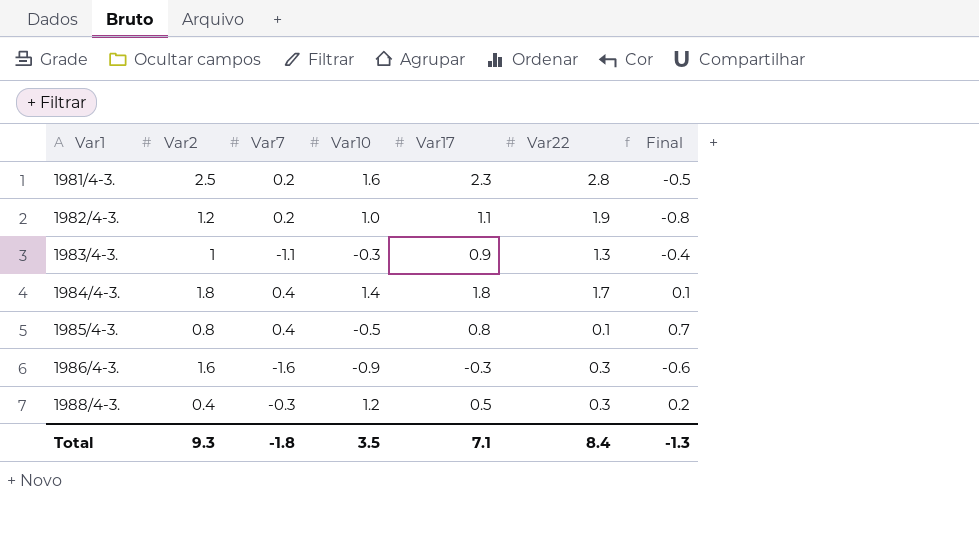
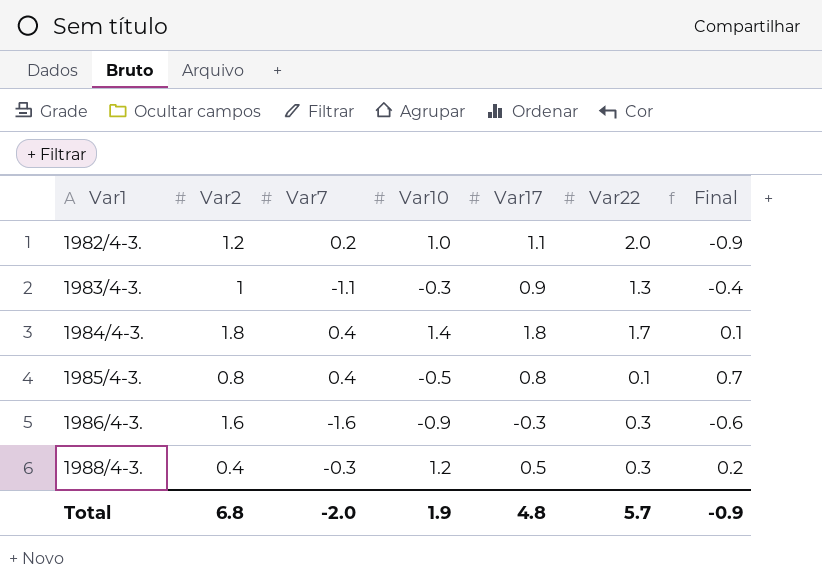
row 1981/4-3.: 2.5 | 0.2 | 1.6 | 2.3 | 2.8 | -0.5 -> none
1982/4-3. | Var22: 1.9 -> 2.0
1982/4-3. | Final: -0.8 -> -0.9
Total | Var2: 9.3 -> 6.8
Total | Var7: -1.8 -> -2.0
Total | Var10: 3.5 -> 1.9
Total | Var17: 7.1 -> 4.8
Total | Var22: 8.4 -> 5.7
Total | Final: -1.3 -> -0.9

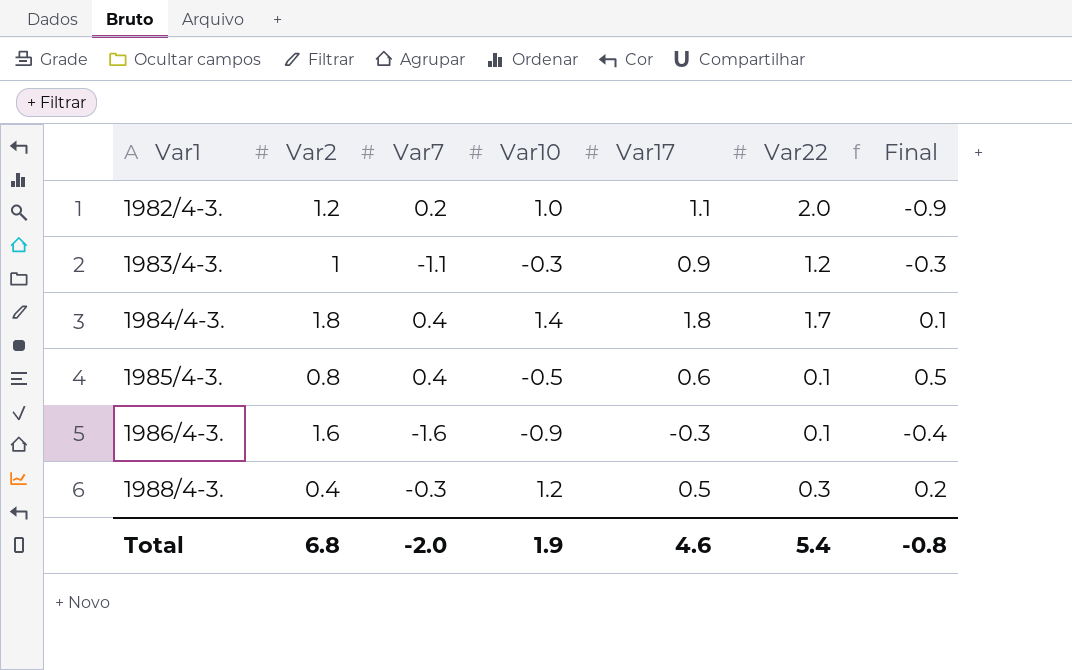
1983/4-3. | Var22: 1.3 -> 1.2
1983/4-3. | Final: -0.4 -> -0.3
1985/4-3. | Var17: 0.8 -> 0.6
1985/4-3. | Final: 0.7 -> 0.5
1986/4-3. | Var22: 0.3 -> 0.1
1986/4-3. | Final: -0.6 -> -0.4
Total | Var17: 4.8 -> 4.6
Total | Var22: 5.7 -> 5.4
Total | Final: -0.9 -> -0.8

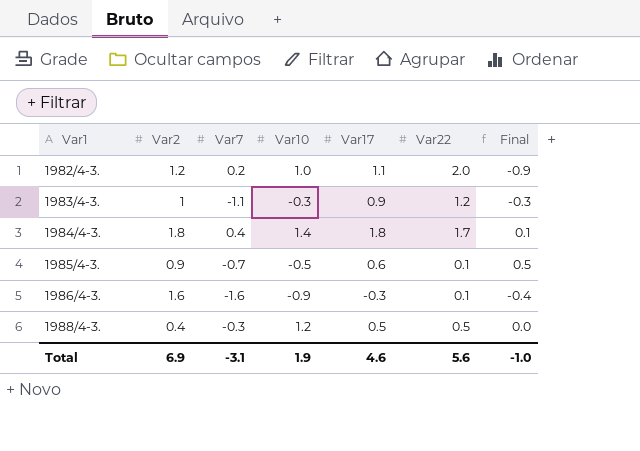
1985/4-3. | Var2: 0.8 -> 0.9
1985/4-3. | Var7: 0.4 -> -0.7
1988/4-3. | Var22: 0.3 -> 0.5
1988/4-3. | Final: 0.2 -> 0.0
Total | Var2: 6.8 -> 6.9
Total | Var7: -2.0 -> -3.1
Total | Var22: 5.4 -> 5.6
Total | Final: -0.8 -> -1.0

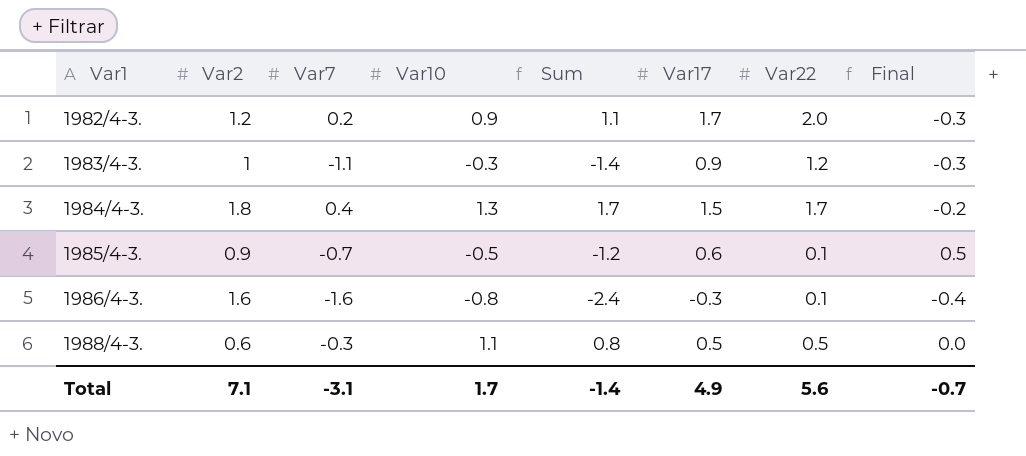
column Sum | formula: none -> [Var7] + [Var10]
1982/4-3. | Var10: 1.0 -> 0.9
1982/4-3. | Var17: 1.1 -> 1.7
1982/4-3. | Final: -0.9 -> -0.3
1984/4-3. | Var10: 1.4 -> 1.3
1984/4-3. | Var17: 1.8 -> 1.5
1984/4-3. | Final: 0.1 -> -0.2
1986/4-3. | Var10: -0.9 -> -0.8
1988/4-3. | Var2: 0.4 -> 0.6
1988/4-3. | Var10: 1.2 -> 1.1
Total | Var2: 6.9 -> 7.1
Total | Var10: 1.9 -> 1.7
Total | Var17: 4.6 -> 4.9
Total | Final: -1.0 -> -0.7

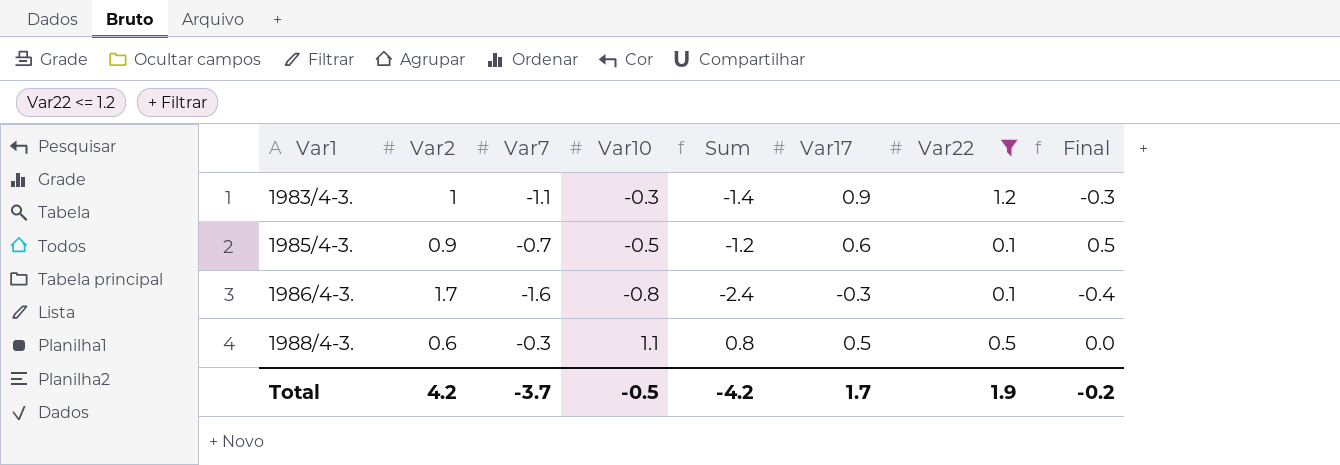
filter: none -> Var22 <= 1.2
1986/4-3. | Var2: 1.6 -> 1.7
Total | Var2: 7.1 -> 4.2
Total | Var7: -3.1 -> -3.7
Total | Var10: 1.7 -> -0.5
Total | Sum: -1.4 -> -4.2
Total | Var17: 4.9 -> 1.7
Total | Var22: 5.6 -> 1.9
Total | Final: -0.7 -> -0.2

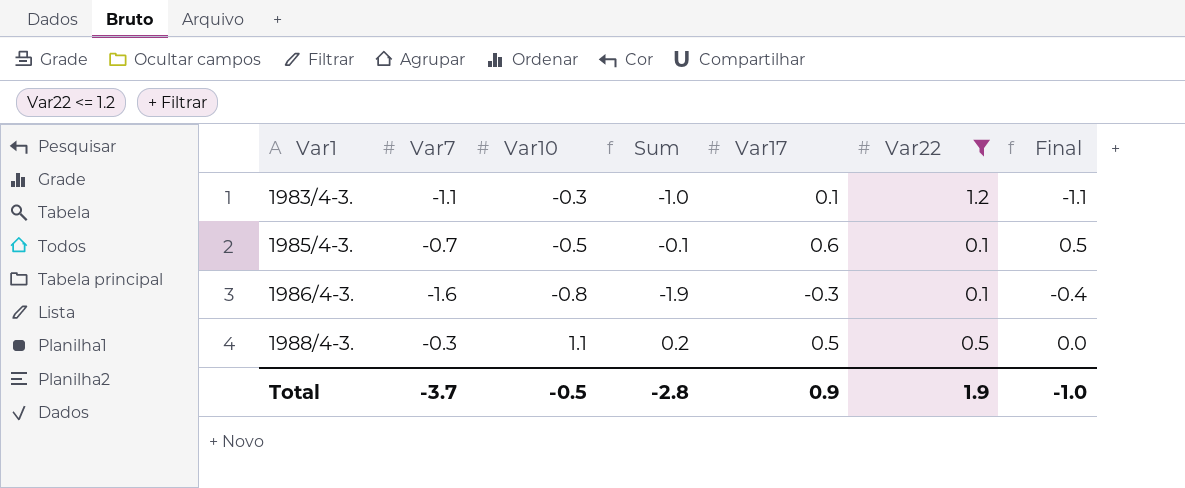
column Var2 | position: 2 -> none
column Sum | formula: [Var7] + [Var10] -> [Var7] + [Var17]
1983/4-3. | Var17: 0.9 -> 0.1
1983/4-3. | Final: -0.3 -> -1.1
Total | Sum: -4.2 -> -2.8
Total | Var17: 1.7 -> 0.9
Total | Final: -0.2 -> -1.0

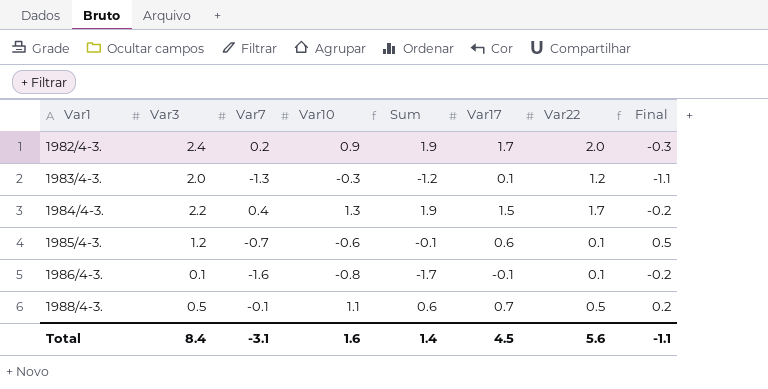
filter: Var22 <= 1.2 -> none
column Var3 | position: none -> 2
1983/4-3. | Var7: -1.1 -> -1.3
1983/4-3. | Sum: -1.0 -> -1.2
1985/4-3. | Var10: -0.5 -> -0.6
1986/4-3. | Sum: -1.9 -> -1.7
1986/4-3. | Var17: -0.3 -> -0.1
1986/4-3. | Final: -0.4 -> -0.2
1988/4-3. | Var7: -0.3 -> -0.1
1988/4-3. | Sum: 0.2 -> 0.6
1988/4-3. | Var17: 0.5 -> 0.7
1988/4-3. | Final: 0.0 -> 0.2
Total | Var7: -3.7 -> -3.1
Total | Var10: -0.5 -> 1.6
Total | Sum: -2.8 -> 1.4
Total | Var17: 0.9 -> 4.5
Total | Var22: 1.9 -> 5.6
Total | Final: -1.0 -> -1.1

